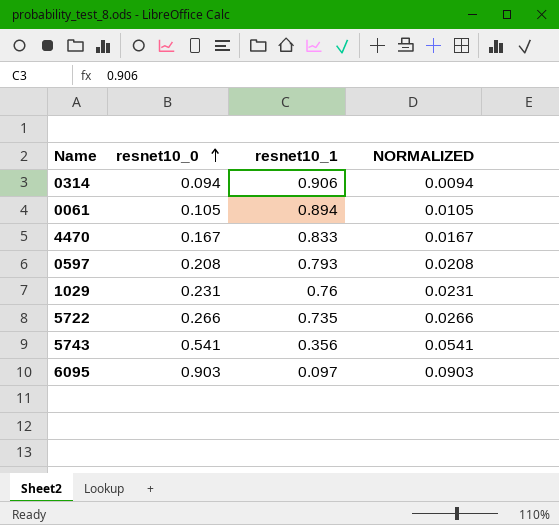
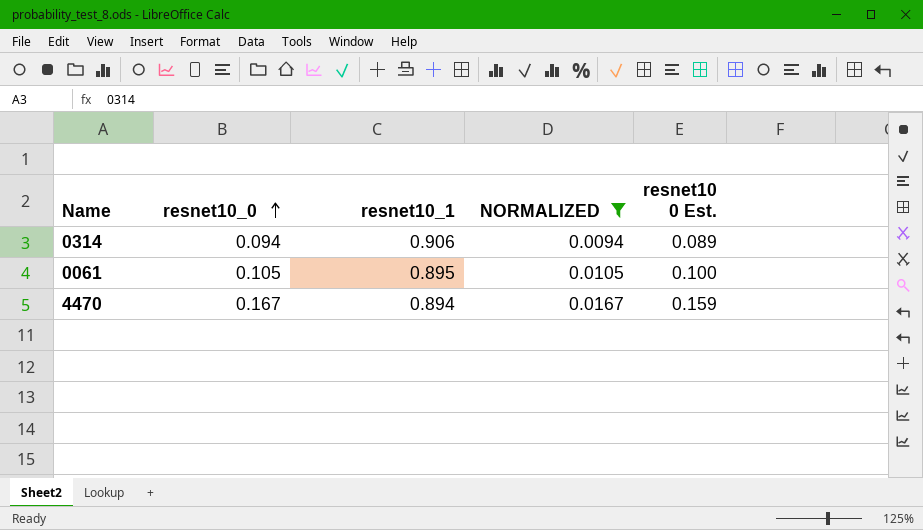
filter: none -> NORMALIZED <= 0.0167
column resnet10 0 Est. | formula: none -> [resnet10_0] * 0.95
0061 | resnet10_1: 0.894 -> 0.895
4470 | resnet10_1: 0.833 -> 0.894

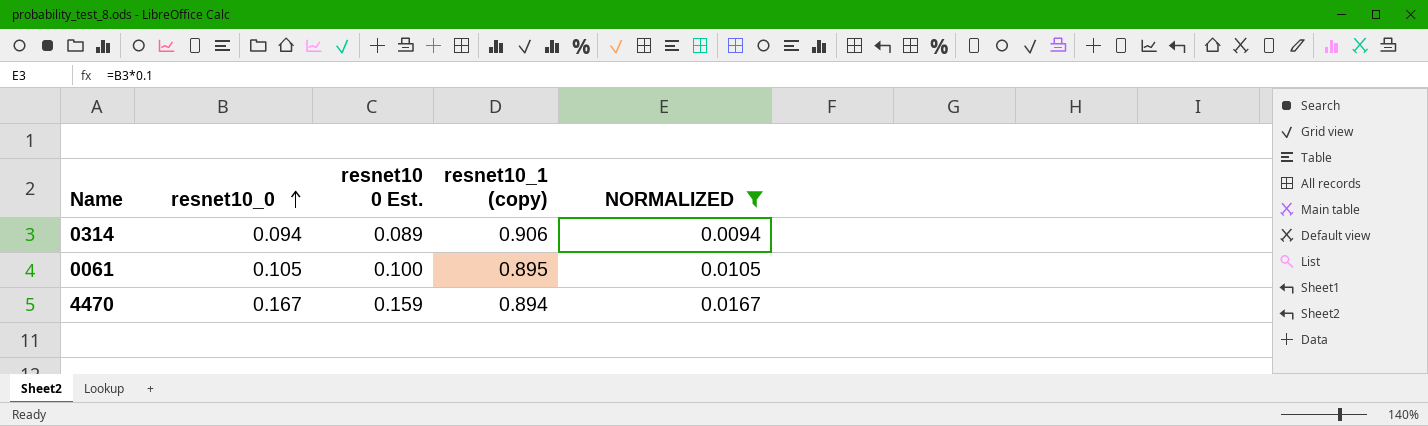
column resnet10 0 Est. | position: 5 -> 3
column name: resnet10_1 -> resnet10_1 (copy)

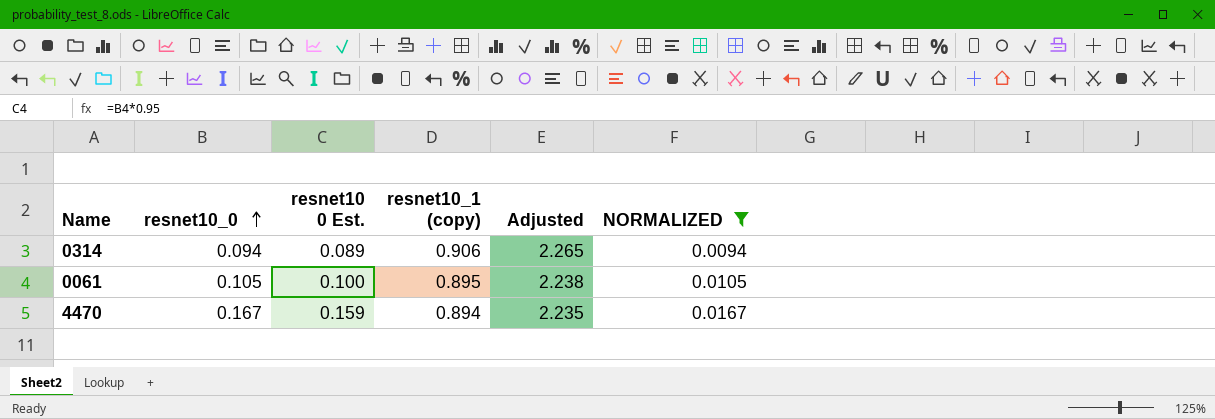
column Adjusted | formula: none -> [resnet10_1 (copy)] * 2.5

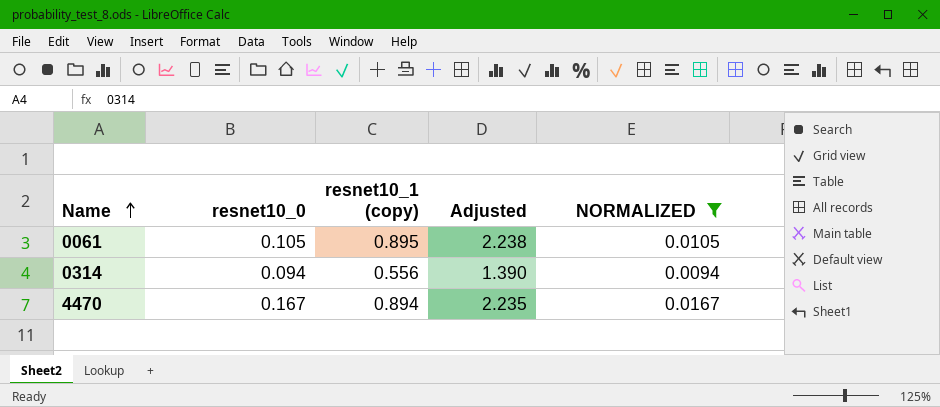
row order: resnet10_0 ascending -> Name ascending
column resnet10 0 Est. | formula: [resnet10_0] * 0.95 -> none
0314 | resnet10_1 (copy): 0.906 -> 0.556
0314 | Adjusted: 2.265 -> 1.390

